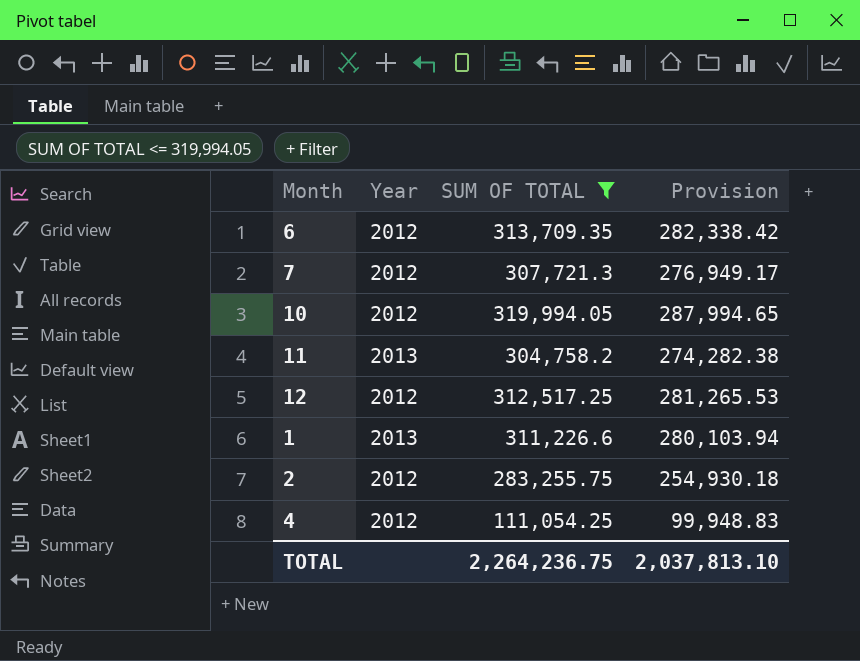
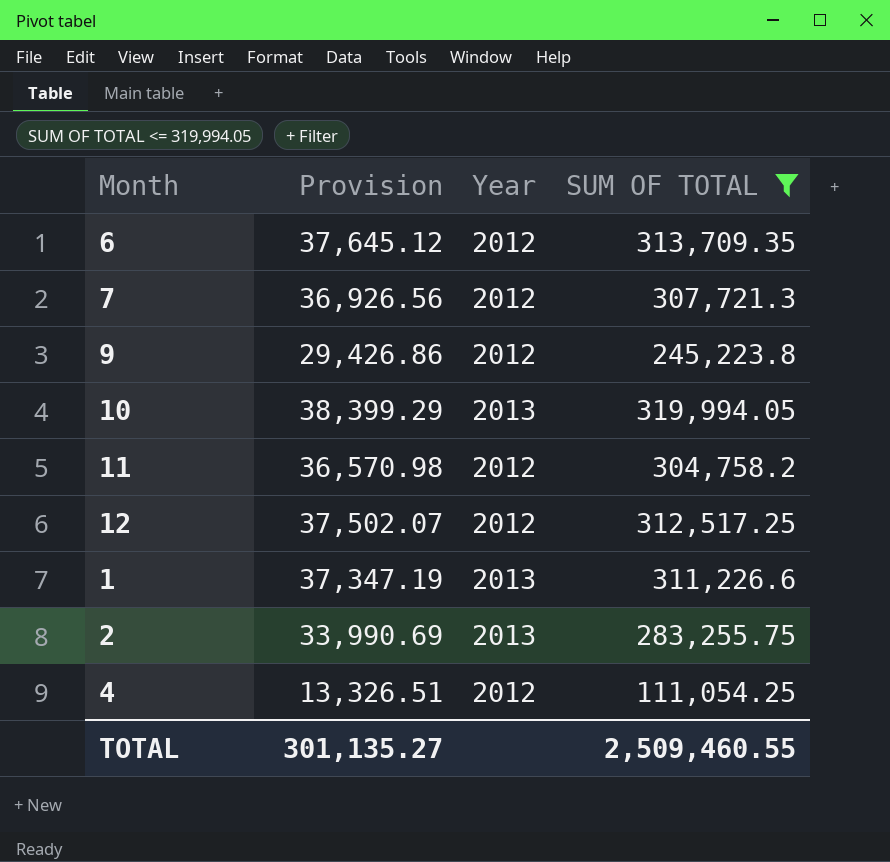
column Provision | formula: [SUM OF TOTAL] * 0.9 -> [SUM OF TOTAL] * 0.12
column Provision | position: 4 -> 2
row 9: none -> 29,426.86 | 2012 | 245,223.8
10 | Year: 2012 -> 2013
11 | Year: 2013 -> 2012
2 | Year: 2012 -> 2013
TOTAL | Provision: 2,037,813.10 -> 301,135.27
TOTAL | SUM OF TOTAL: 2,264,236.75 -> 2,509,460.55

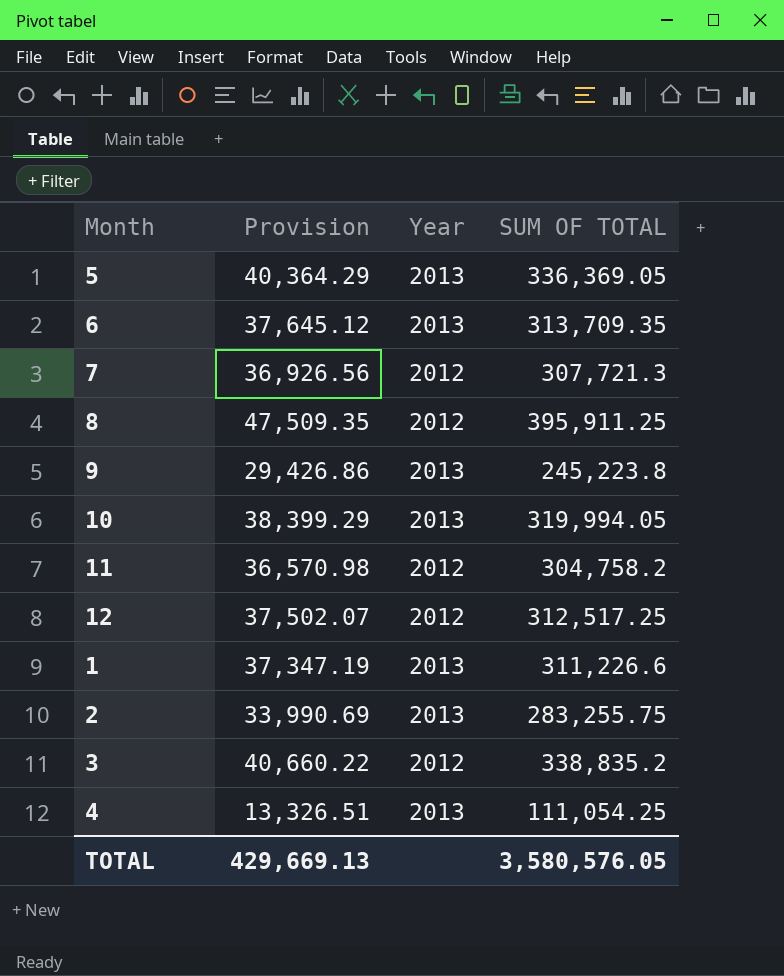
filter: SUM OF TOTAL <= 319,994.05 -> none
6 | Year: 2012 -> 2013
9 | Year: 2012 -> 2013
4 | Year: 2012 -> 2013
TOTAL | Provision: 301,135.27 -> 429,669.13
TOTAL | SUM OF TOTAL: 2,509,460.55 -> 3,580,576.05

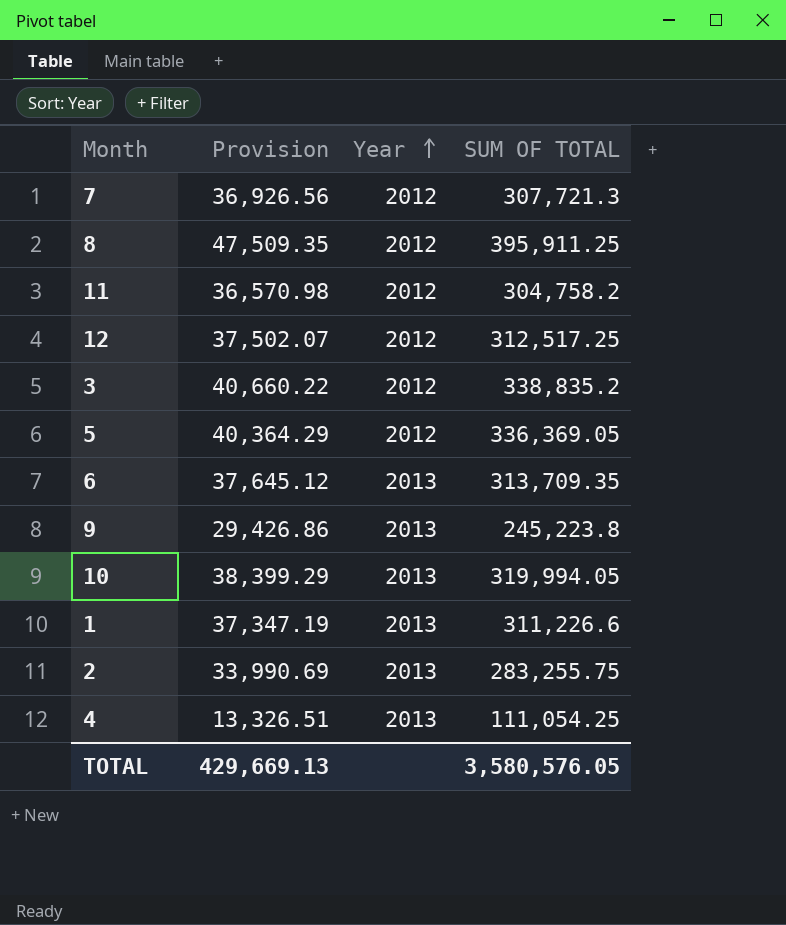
row order: none -> Year ascending
5 | Year: 2013 -> 2012

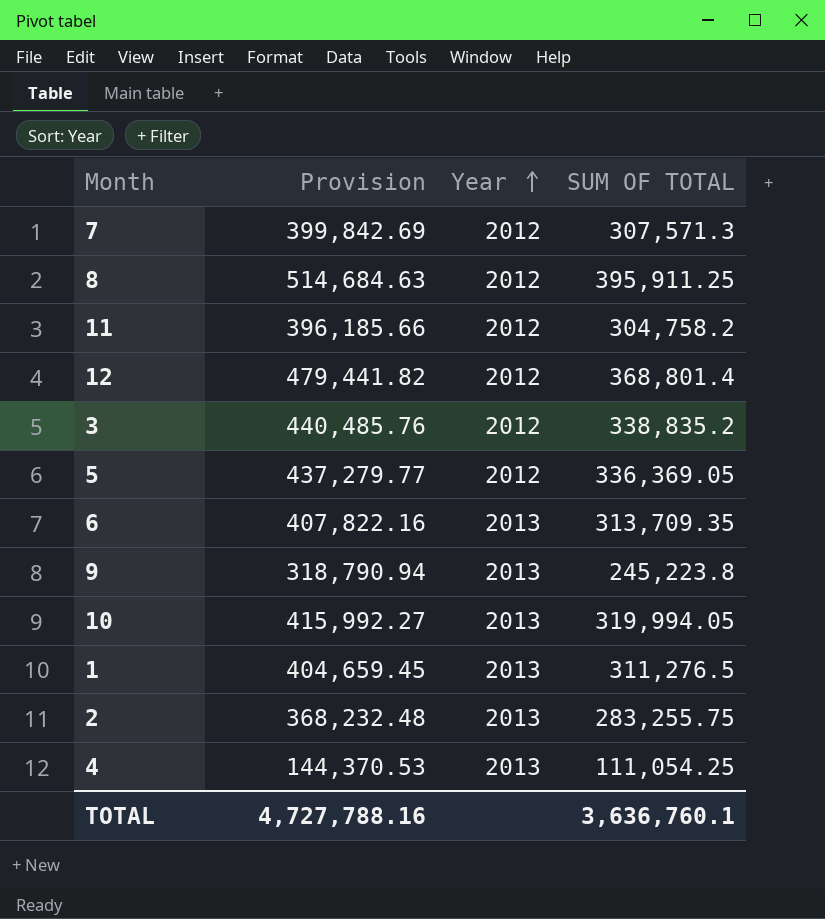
column Provision | formula: [SUM OF TOTAL] * 0.12 -> [SUM OF TOTAL] * 1.3
7 | SUM OF TOTAL: 307,721.3 -> 307,571.3
12 | SUM OF TOTAL: 312,517.25 -> 368,801.4
1 | SUM OF TOTAL: 311,226.6 -> 311,276.5
TOTAL | Provision: 429,669.13 -> 4,727,788.16
TOTAL | SUM OF TOTAL: 3,580,576.05 -> 3,636,760.1

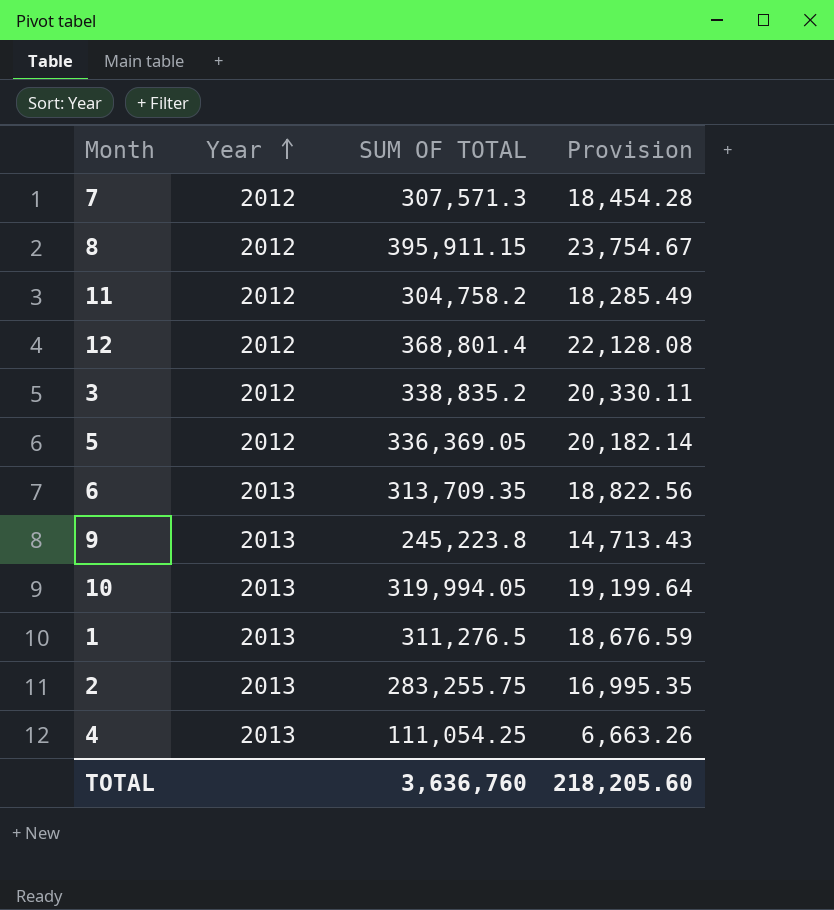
column Provision | formula: [SUM OF TOTAL] * 1.3 -> [SUM OF TOTAL] * 0.06
column Provision | position: 2 -> 4
8 | SUM OF TOTAL: 395,911.25 -> 395,911.15
TOTAL | SUM OF TOTAL: 3,636,760.1 -> 3,636,760
TOTAL | Provision: 4,727,788.16 -> 218,205.60

